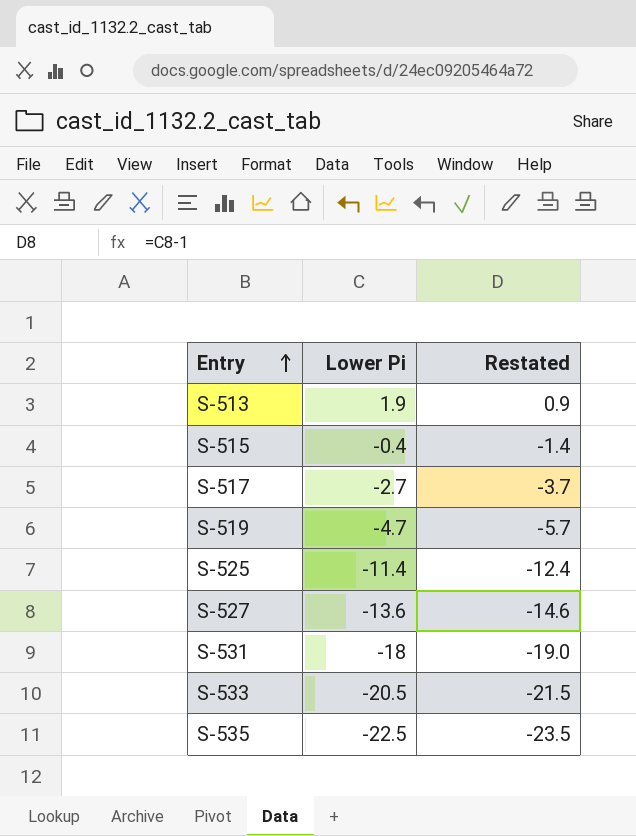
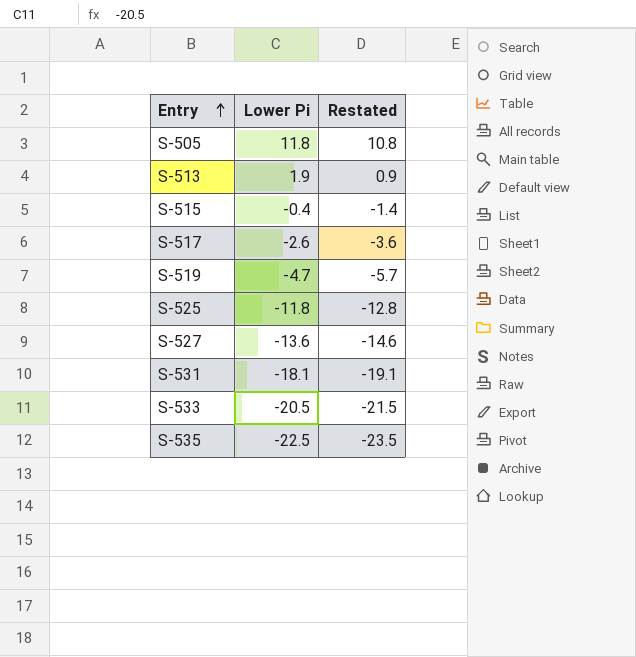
row S-505: none -> 11.8 | 10.8
S-517 | Lower Pi: -2.7 -> -2.6
S-517 | Restated: -3.7 -> -3.6
S-525 | Lower Pi: -11.4 -> -11.8
S-525 | Restated: -12.4 -> -12.8
S-531 | Lower Pi: -18 -> -18.1
S-531 | Restated: -19.0 -> -19.1

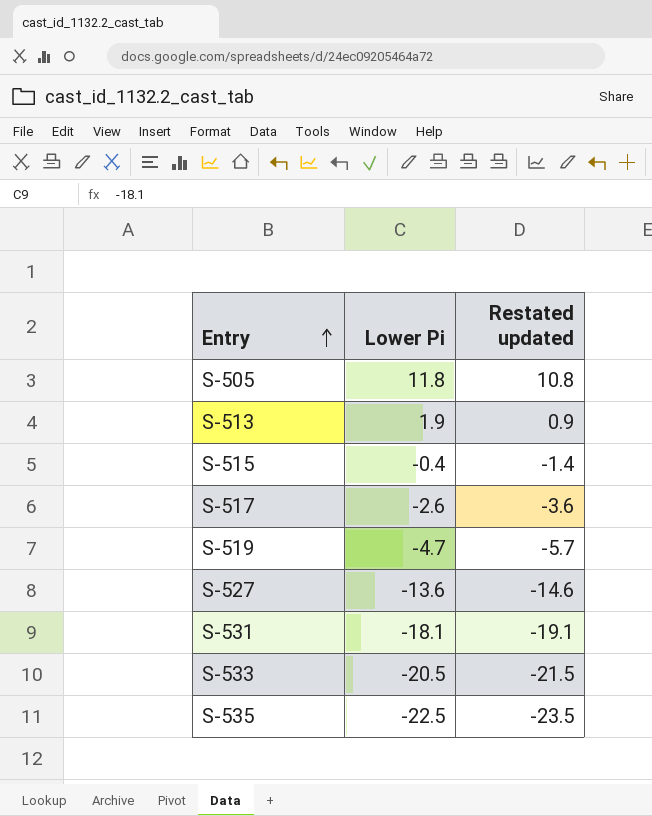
column name: Restated -> Restated updated
row S-525: -11.8 | -12.8 -> none

